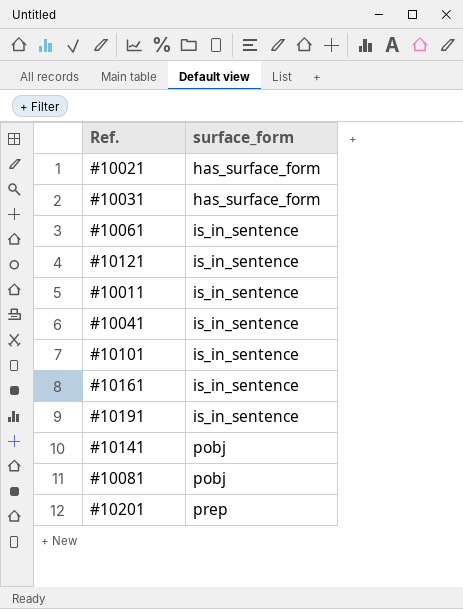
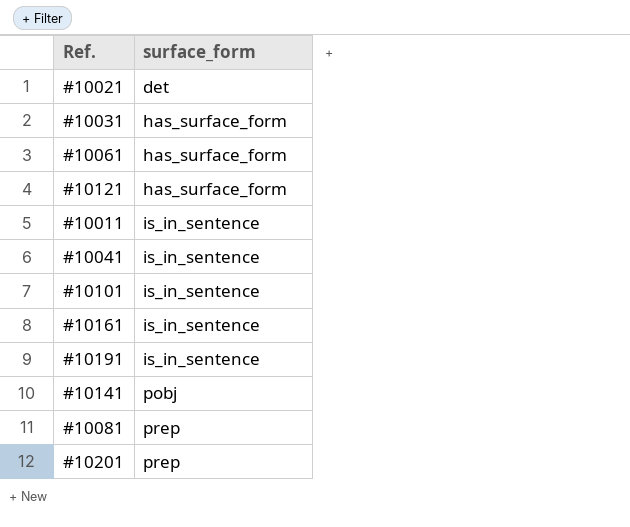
#10021 | surface_form: has_surface_form -> det
#10061 | surface_form: is_in_sentence -> has_surface_form
#10121 | surface_form: is_in_sentence -> has_surface_form
#10081 | surface_form: pobj -> prep

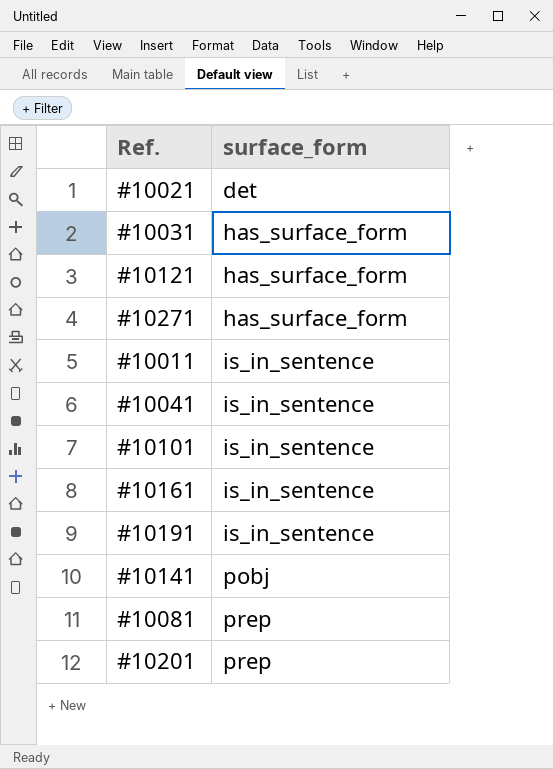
row #10061: has_surface_form -> none
row #10271: none -> has_surface_form

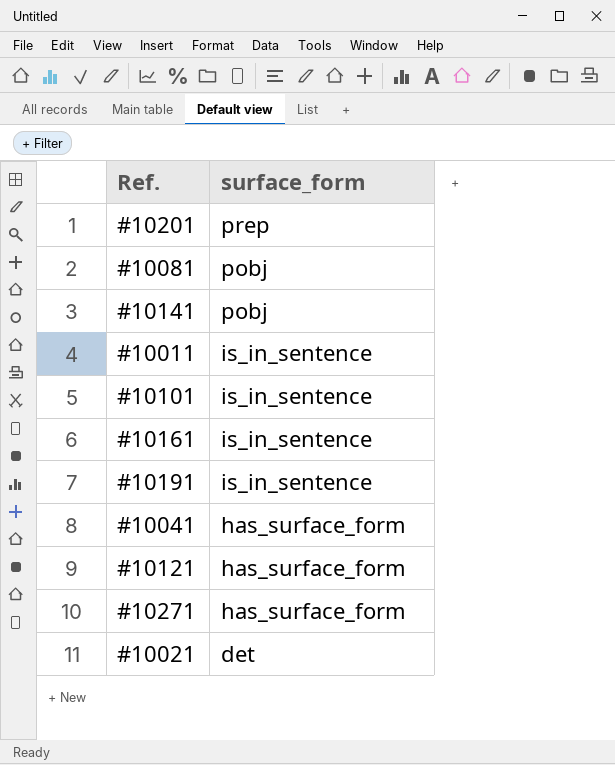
row order: surface_form ascending -> surface_form descending
row #10031: has_surface_form -> none
#10081 | surface_form: prep -> pobj
#10041 | surface_form: is_in_sentence -> has_surface_form

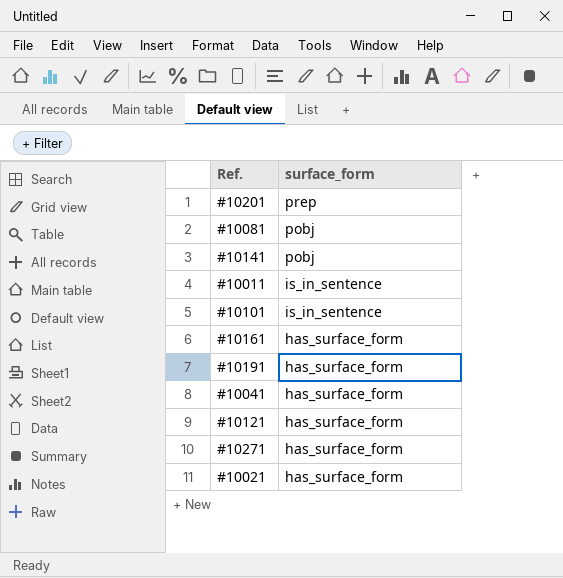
#10161 | surface_form: is_in_sentence -> has_surface_form
#10191 | surface_form: is_in_sentence -> has_surface_form
#10021 | surface_form: det -> has_surface_form

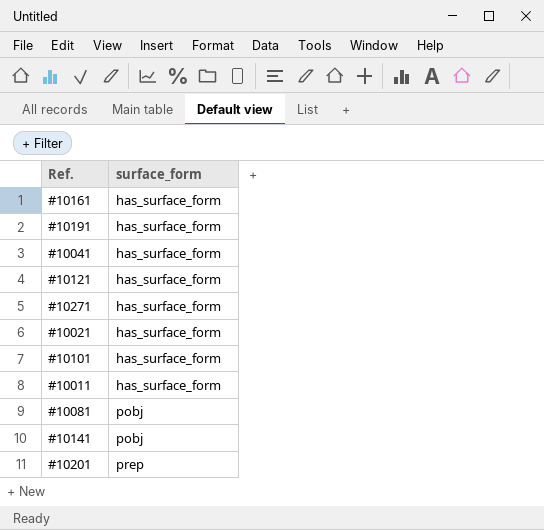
row order: surface_form descending -> surface_form ascending
#10101 | surface_form: is_in_sentence -> has_surface_form
#10011 | surface_form: is_in_sentence -> has_surface_form

